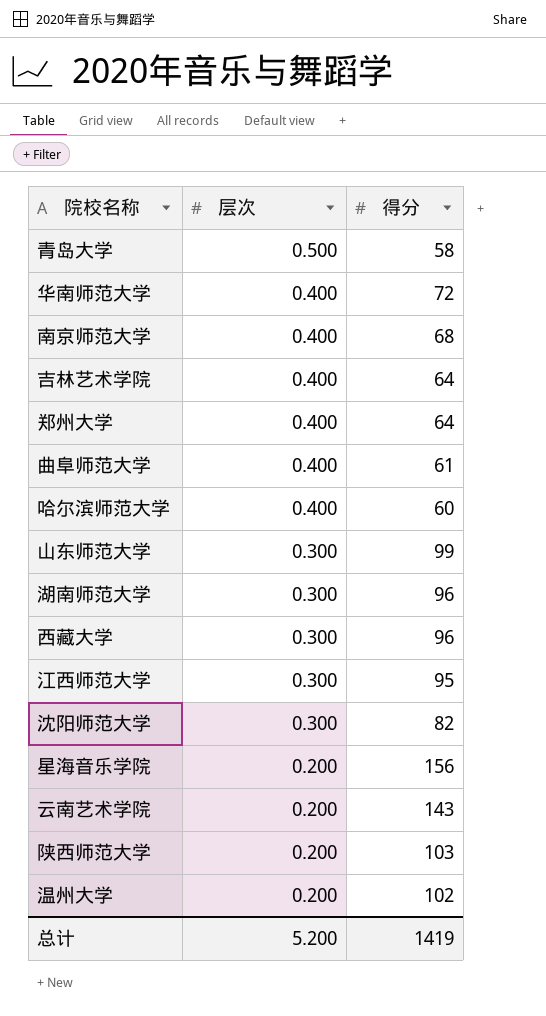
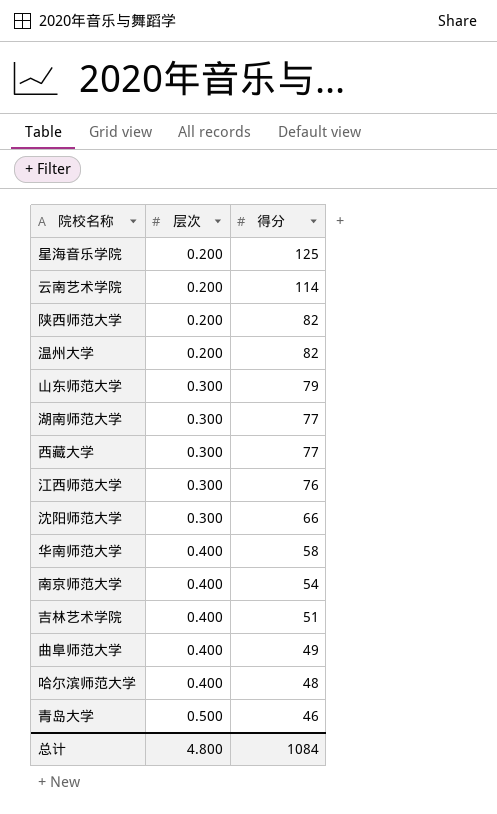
row order: 层次 descending -> 层次 ascending
row 郑州大学: 0.400 | 64 -> none
星海音乐学院 | 得分: 156 -> 125
云南艺术学院 | 得分: 143 -> 114
陕西师范大学 | 得分: 103 -> 82
温州大学 | 得分: 102 -> 82
山东师范大学 | 得分: 99 -> 79
湖南师范大学 | 得分: 96 -> 77
西藏大学 | 得分: 96 -> 77
江西师范大学 | 得分: 95 -> 76
沈阳师范大学 | 得分: 82 -> 66
华南师范大学 | 得分: 72 -> 58
南京师范大学 | 得分: 68 -> 54
吉林艺术学院 | 得分: 64 -> 51
曲阜师范大学 | 得分: 61 -> 49
哈尔滨师范大学 | 得分: 60 -> 48
青岛大学 | 得分: 58 -> 46
总计 | 层次: 5.200 -> 4.800
总计 | 得分: 1419 -> 1084

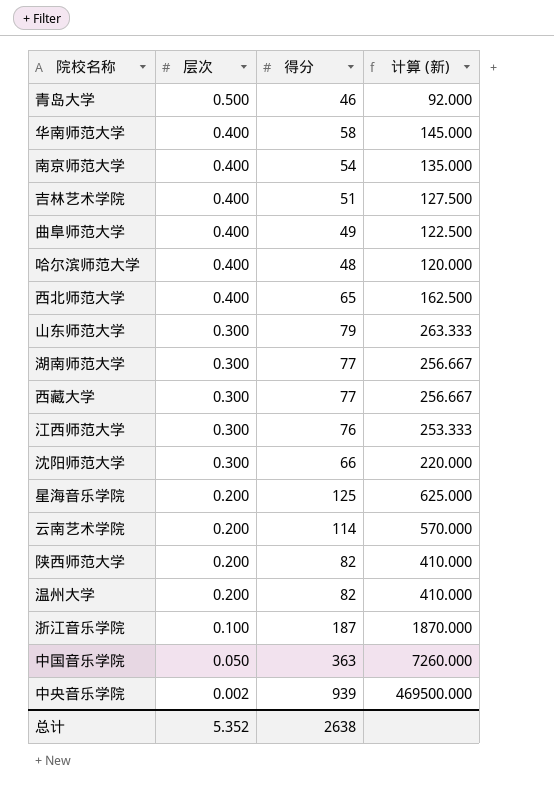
row order: 层次 ascending -> 层次 descending
column 计算 (新) | formula: none -> [得分] / [层次]
row 西北师范大学: none -> 0.400 | 65 | 162.500
row 浙江音乐学院: none -> 0.100 | 187 | 1870.000
row 中国音乐学院: none -> 0.050 | 363 | 7260.000
row 中央音乐学院: none -> 0.002 | 939 | 469500.000
总计 | 层次: 4.800 -> 5.352
总计 | 得分: 1084 -> 2638

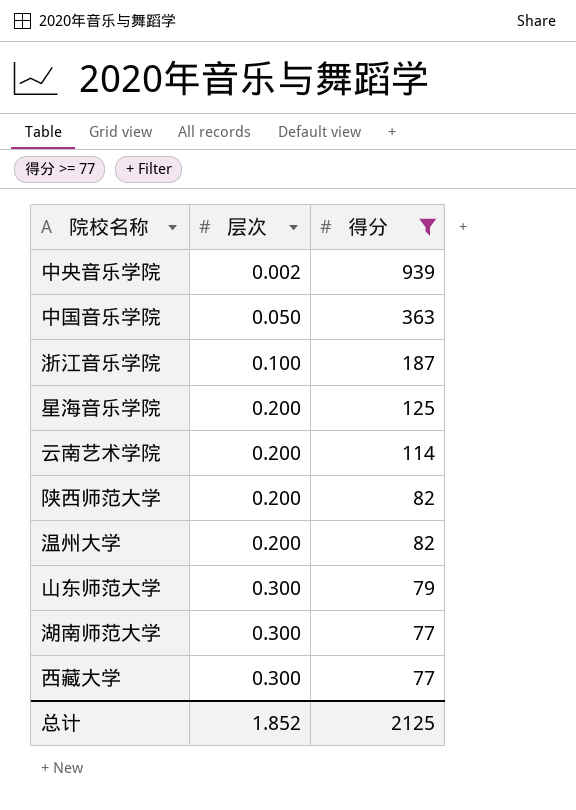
filter: none -> 得分 >= 77
row order: 层次 descending -> 层次 ascending
column 计算 (新) | formula: [得分] / [层次] -> none
总计 | 层次: 5.352 -> 1.852
总计 | 得分: 2638 -> 2125

